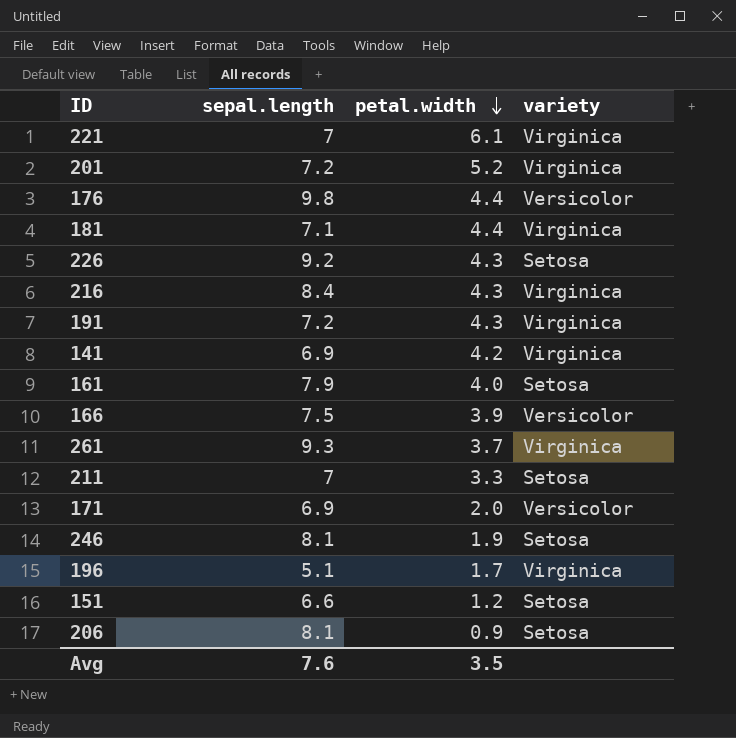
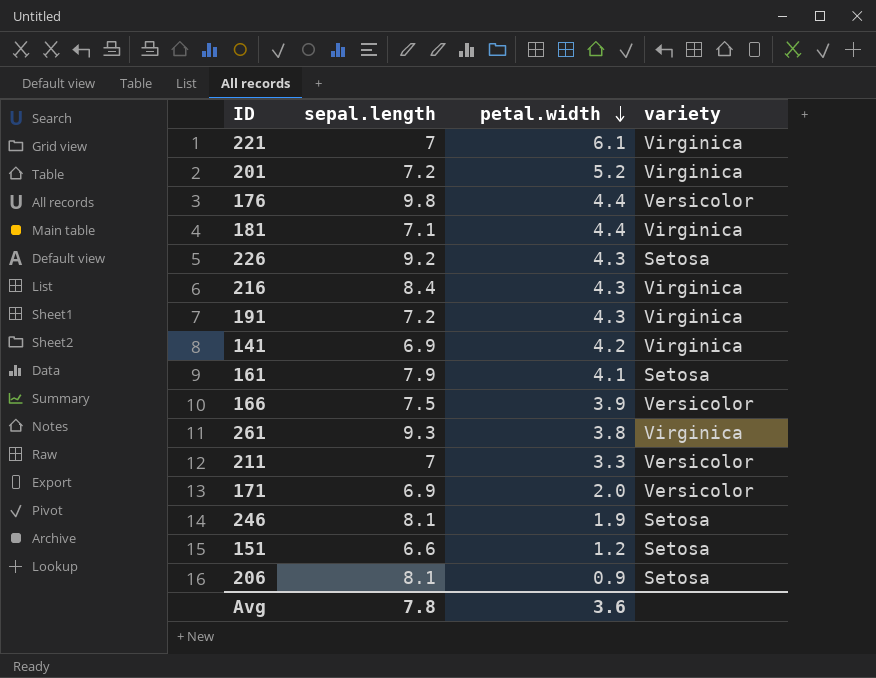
row 196: 5.1 | 1.7 | Virginica -> none
161 | petal.width: 4.0 -> 4.1
261 | petal.width: 3.7 -> 3.8
211 | variety: Setosa -> Versicolor
Avg | sepal.length: 7.6 -> 7.8
Avg | petal.width: 3.5 -> 3.6

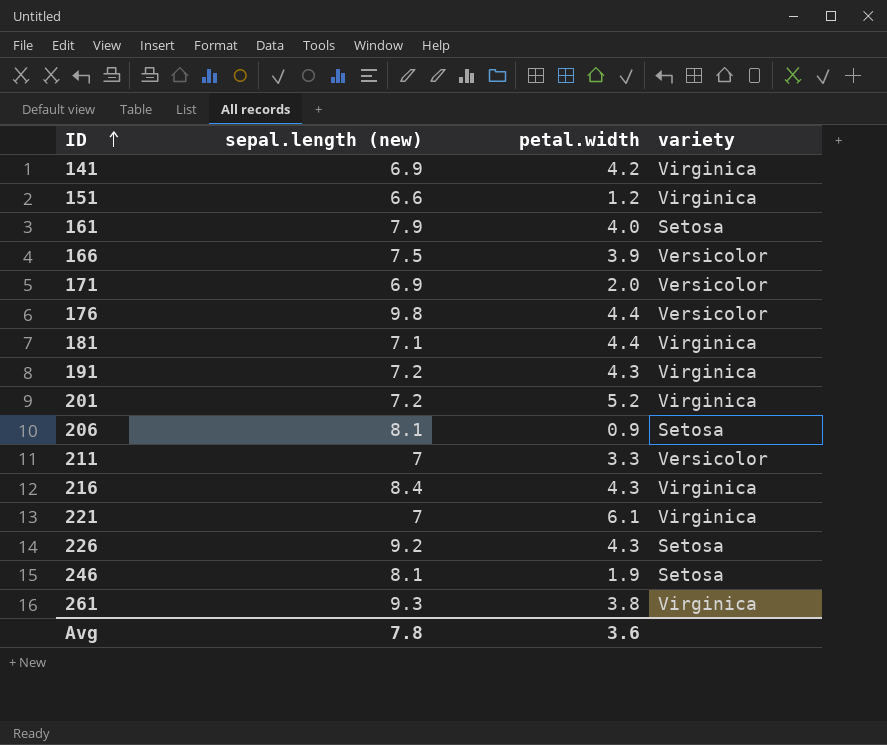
row order: petal.width descending -> ID ascending
column name: sepal.length -> sepal.length (new)
151 | variety: Setosa -> Virginica
161 | petal.width: 4.1 -> 4.0

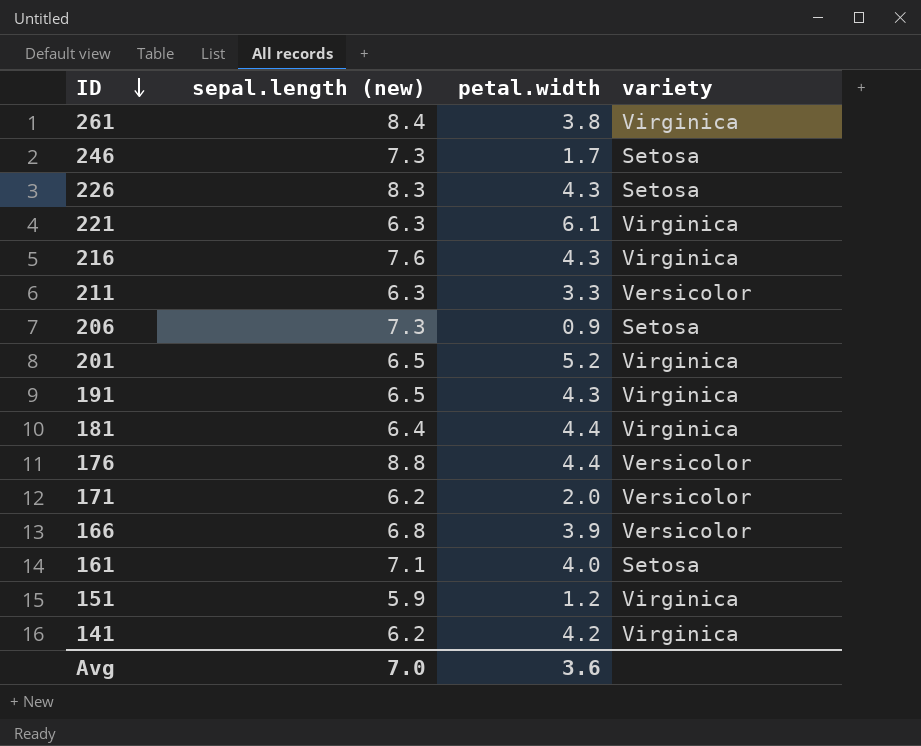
row order: ID ascending -> ID descending
261 | sepal.length (new): 9.3 -> 8.4
246 | sepal.length (new): 8.1 -> 7.3
246 | petal.width: 1.9 -> 1.7
226 | sepal.length (new): 9.2 -> 8.3
221 | sepal.length (new): 7 -> 6.3
216 | sepal.length (new): 8.4 -> 7.6
211 | sepal.length (new): 7 -> 6.3
206 | sepal.length (new): 8.1 -> 7.3
201 | sepal.length (new): 7.2 -> 6.5
191 | sepal.length (new): 7.2 -> 6.5
181 | sepal.length (new): 7.1 -> 6.4
176 | sepal.length (new): 9.8 -> 8.8
171 | sepal.length (new): 6.9 -> 6.2
166 | sepal.length (new): 7.5 -> 6.8
161 | sepal.length (new): 7.9 -> 7.1
151 | sepal.length (new): 6.6 -> 5.9
141 | sepal.length (new): 6.9 -> 6.2
Avg | sepal.length (new): 7.8 -> 7.0

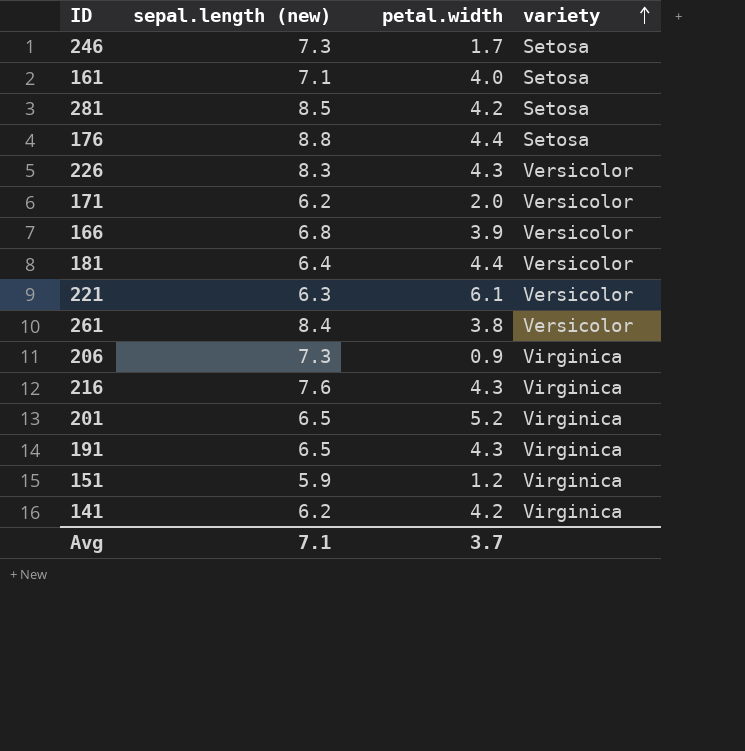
row order: ID descending -> variety ascending
row 211: 6.3 | 3.3 | Versicolor -> none
row 281: none -> 8.5 | 4.2 | Setosa
176 | variety: Versicolor -> Setosa
226 | variety: Setosa -> Versicolor
181 | variety: Virginica -> Versicolor
221 | variety: Virginica -> Versicolor
261 | variety: Virginica -> Versicolor
206 | variety: Setosa -> Virginica
Avg | sepal.length (new): 7.0 -> 7.1
Avg | petal.width: 3.6 -> 3.7

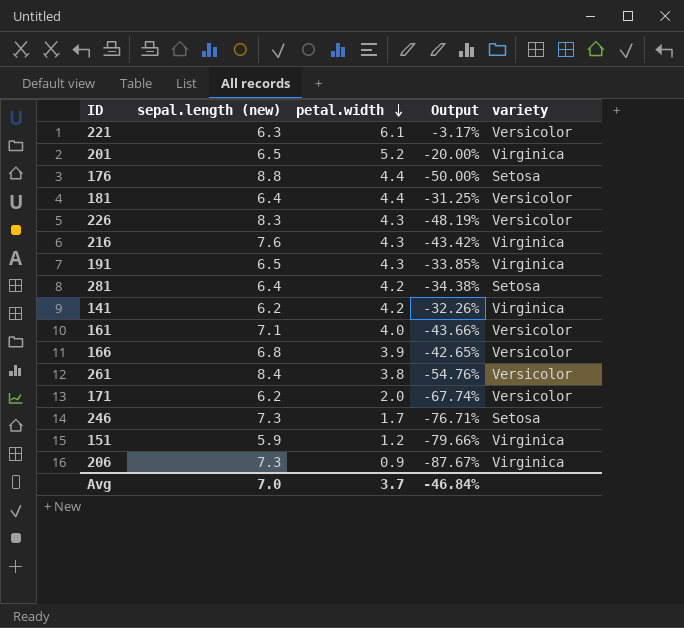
row order: variety ascending -> petal.width descending
column Output | formula: none -> ([petal.width] - [sepal.length (new)]) / [sepal.length (new)]
281 | sepal.length (new): 8.5 -> 6.4
161 | variety: Setosa -> Versicolor
Avg | sepal.length (new): 7.1 -> 7.0

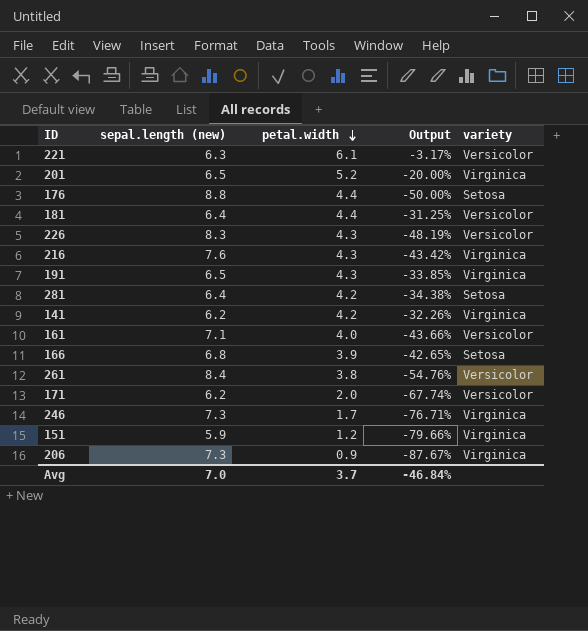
166 | variety: Versicolor -> Setosa
246 | variety: Setosa -> Virginica

